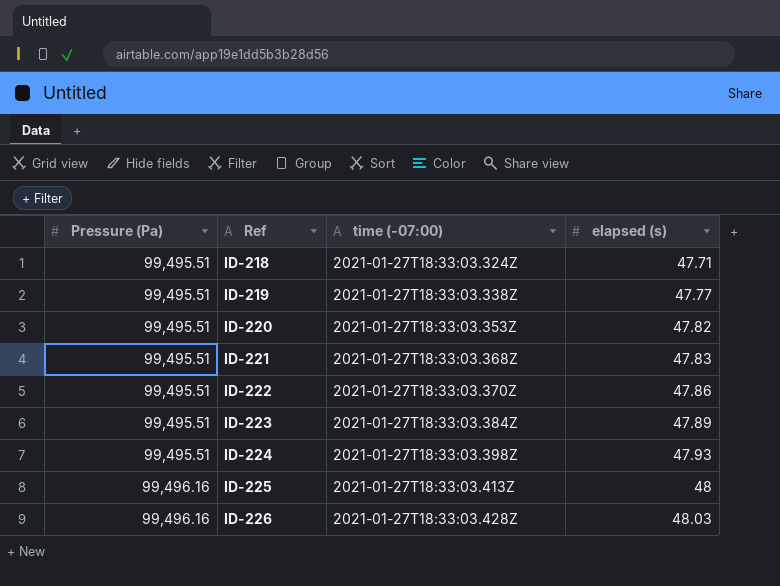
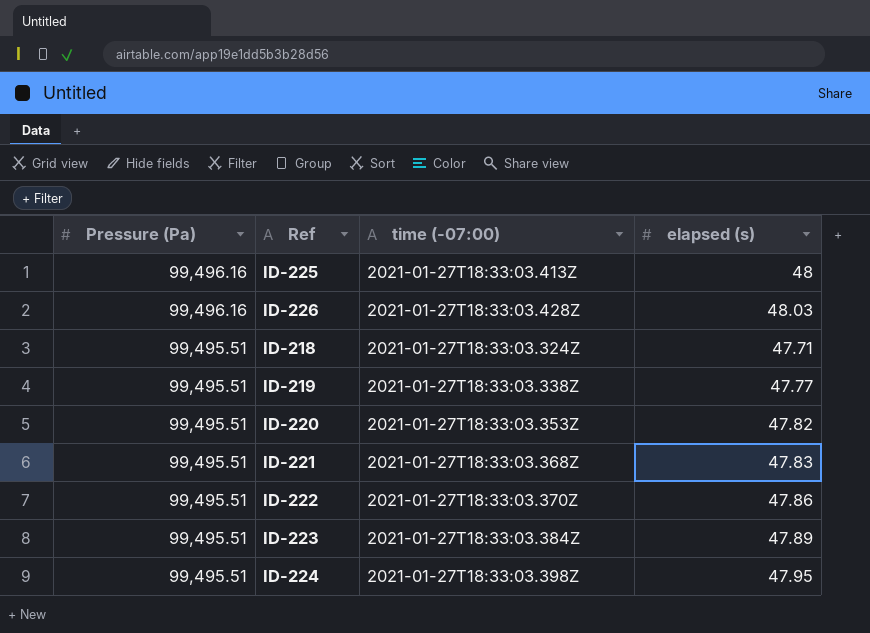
row order: Pressure (Pa) ascending -> Pressure (Pa) descending
ID-224 | elapsed (s): 47.93 -> 47.95

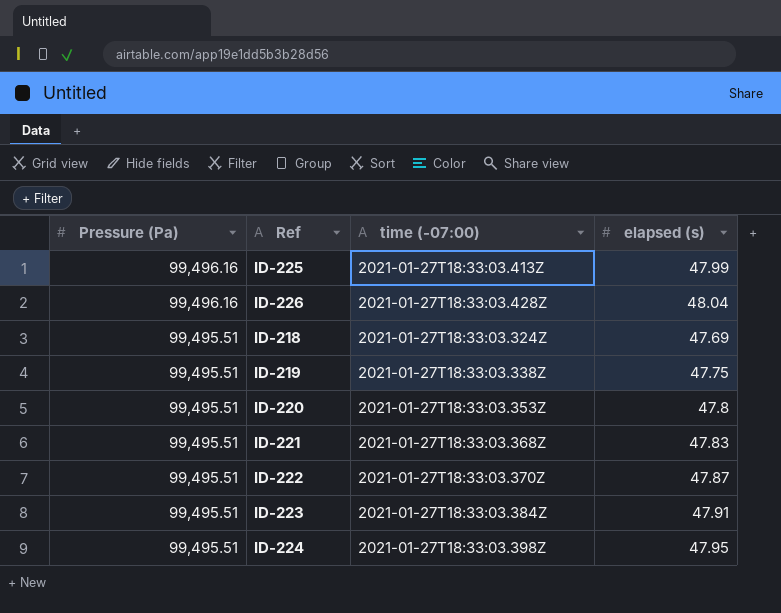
ID-225 | elapsed (s): 48 -> 47.99
ID-226 | elapsed (s): 48.03 -> 48.04
ID-218 | elapsed (s): 47.71 -> 47.69
ID-219 | elapsed (s): 47.77 -> 47.75
ID-220 | elapsed (s): 47.82 -> 47.8
ID-222 | elapsed (s): 47.86 -> 47.87
ID-223 | elapsed (s): 47.89 -> 47.91

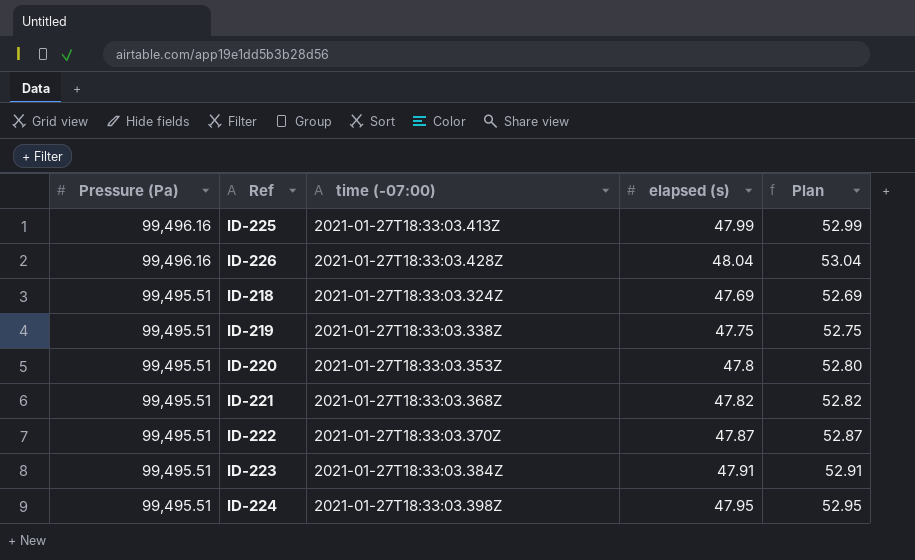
column Plan | formula: none -> [elapsed (s)] + 5
ID-221 | elapsed (s): 47.83 -> 47.82

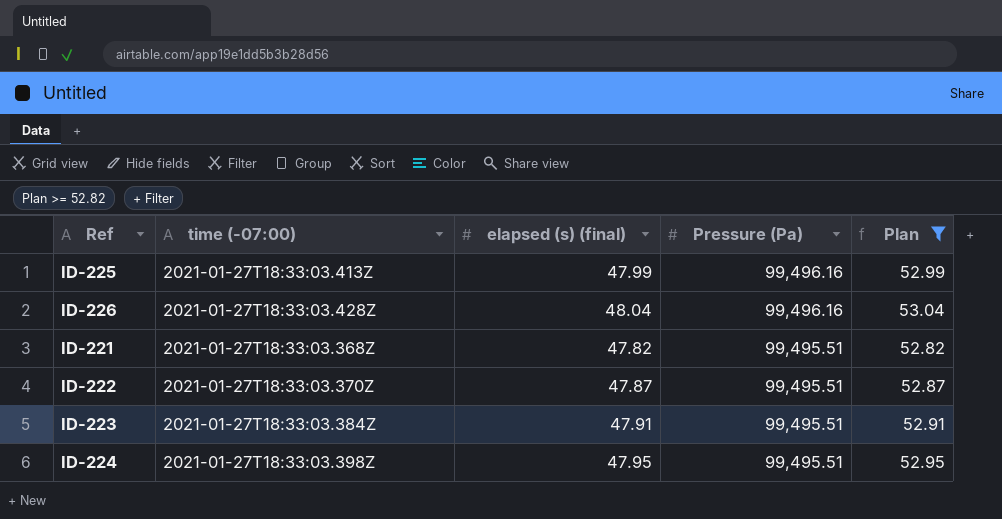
filter: none -> Plan >= 52.82
column name: elapsed (s) -> elapsed (s) (final)
column Pressure (Pa) | position: 1 -> 4

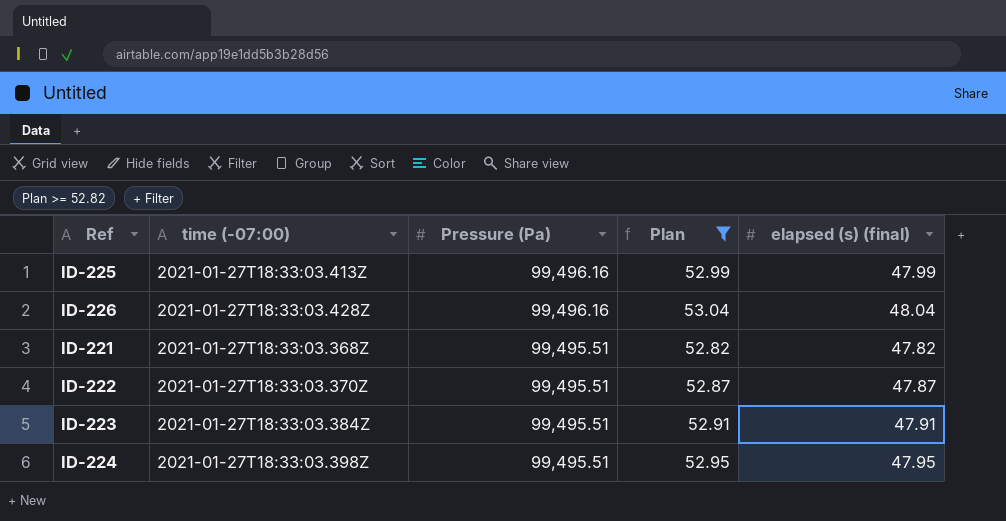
column elapsed (s) (final) | position: 3 -> 5

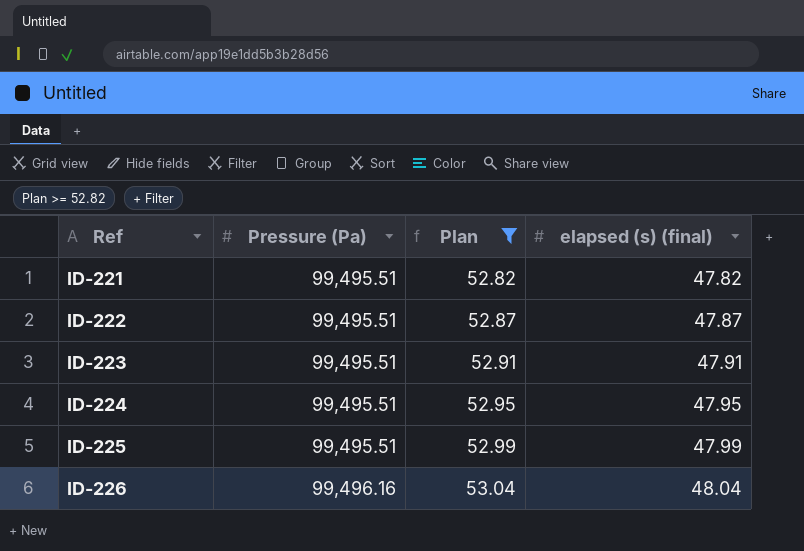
row order: Pressure (Pa) descending -> Ref ascending
column time (-07:00) | position: 2 -> none
ID-225 | Pressure (Pa): 99,496.16 -> 99,495.51

